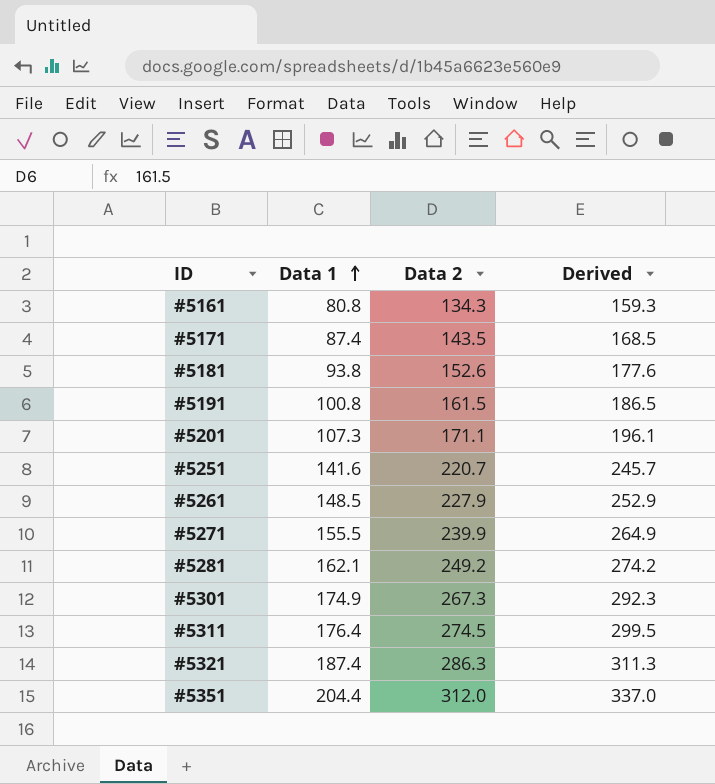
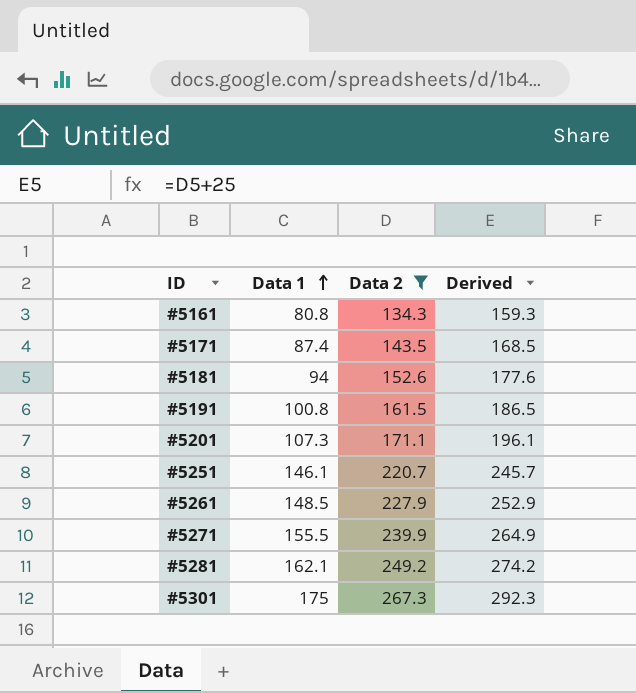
filter: none -> Data 2 <= 267.3
#5181 | Data 1: 93.8 -> 94
#5251 | Data 1: 141.6 -> 146.1
#5301 | Data 1: 174.9 -> 175

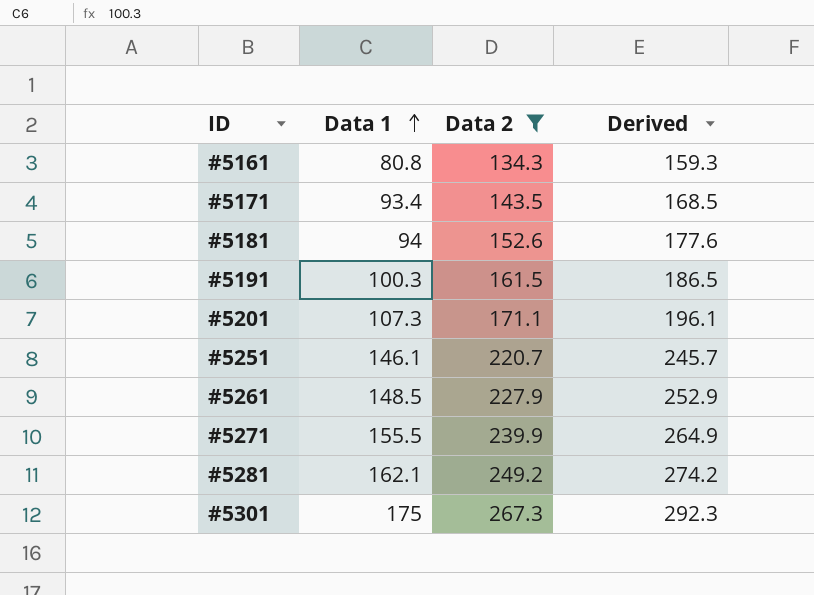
#5171 | Data 1: 87.4 -> 93.4
#5191 | Data 1: 100.8 -> 100.3

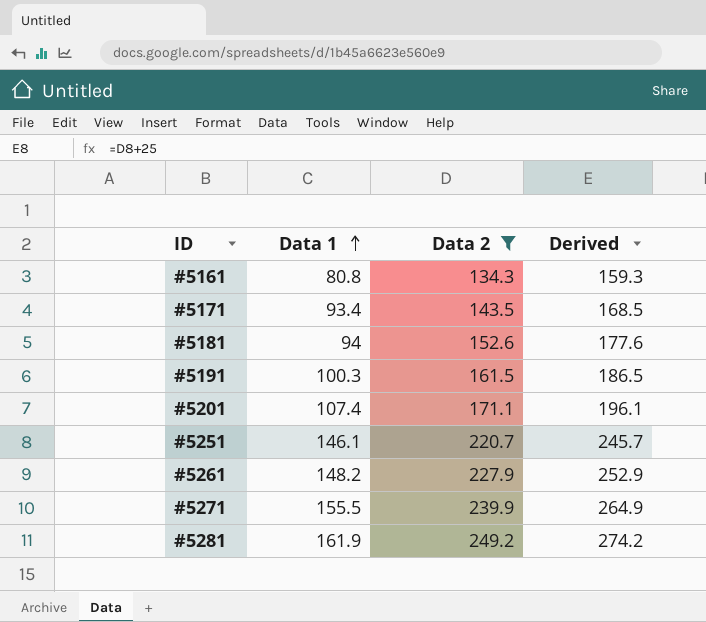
row #5301: 175 | 267.3 | 292.3 -> none
#5201 | Data 1: 107.3 -> 107.4
#5261 | Data 1: 148.5 -> 148.2
#5281 | Data 1: 162.1 -> 161.9

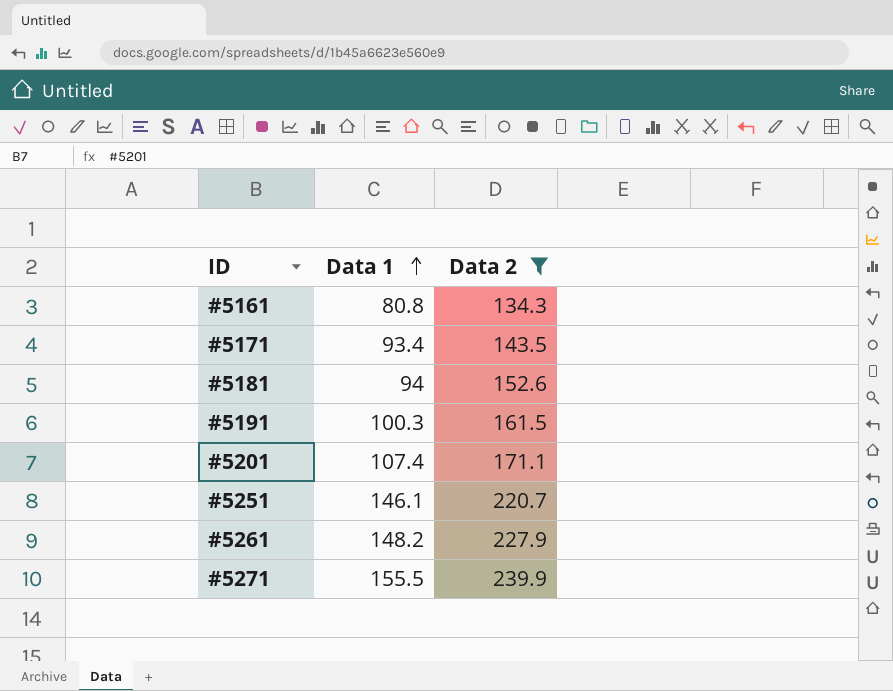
column Derived | formula: [Data 2] + 25 -> none
row #5281: 161.9 | 249.2 | 274.2 -> none

